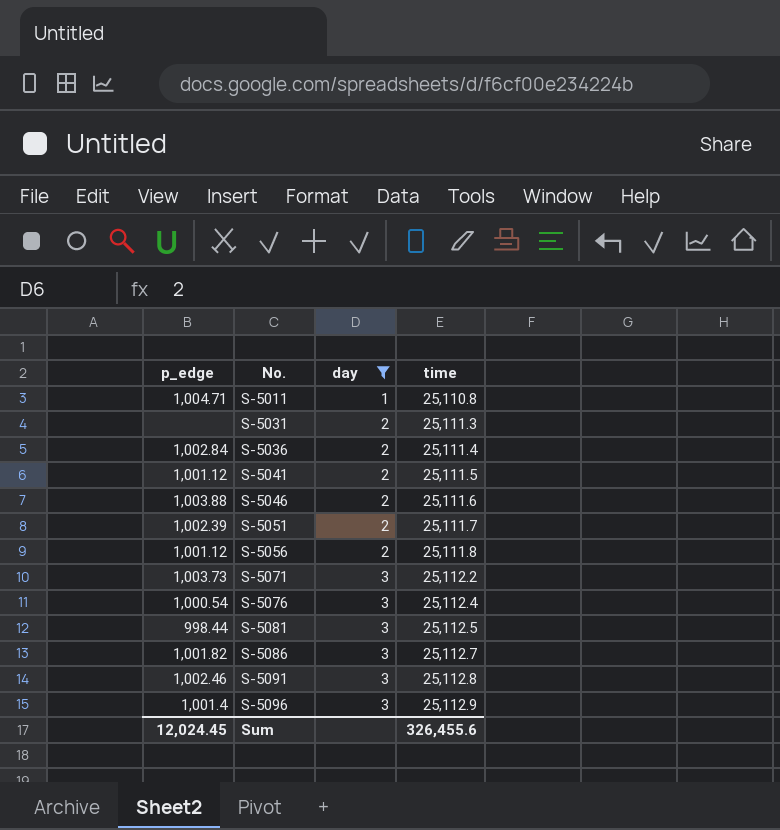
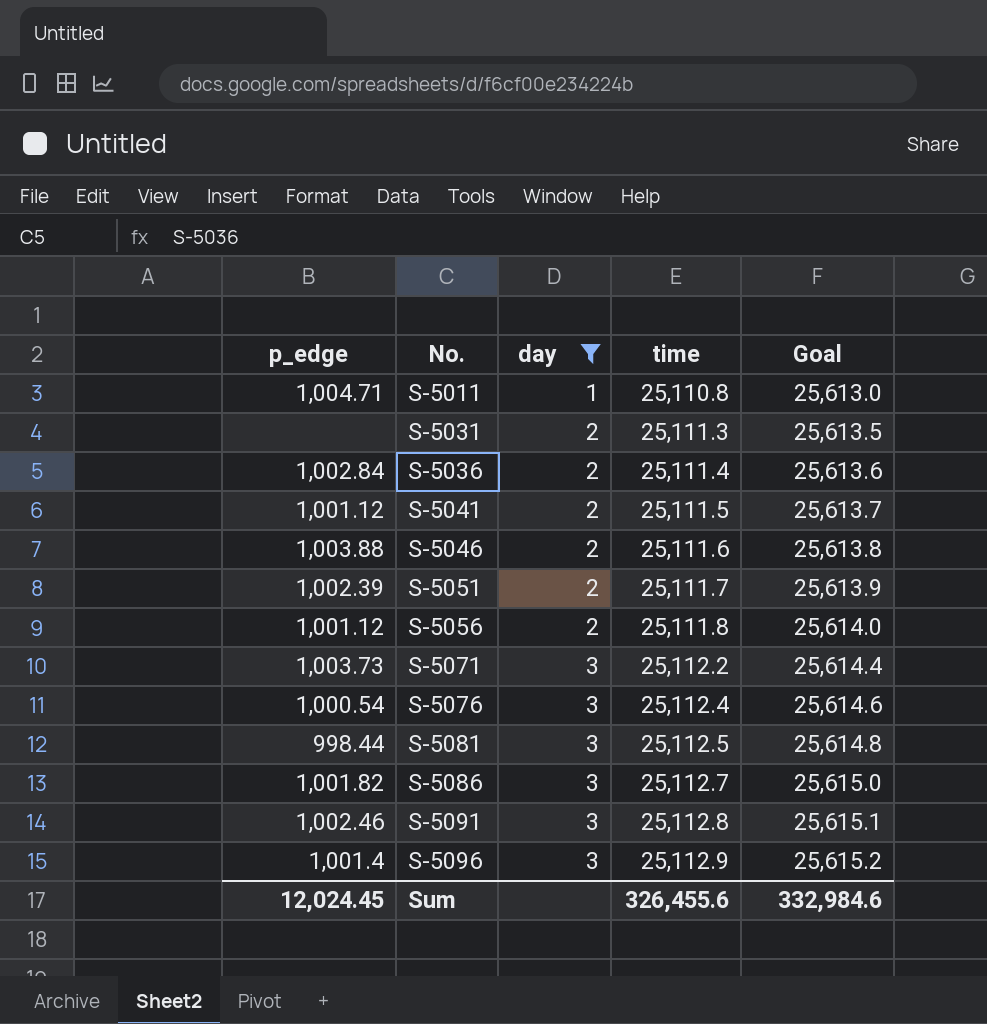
column Goal | formula: none -> [time] * 1.02

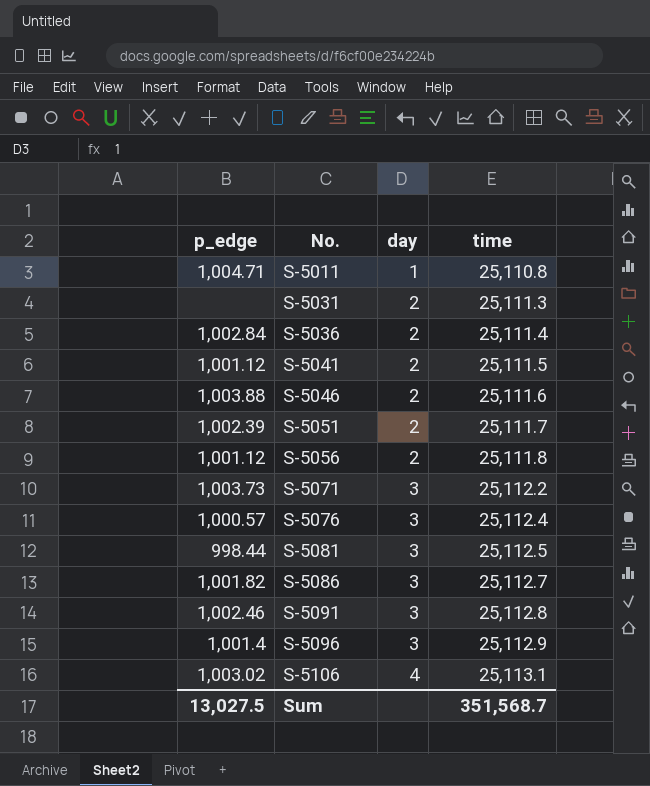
filter: day != 4 -> none
column Goal | formula: [time] * 1.02 -> none
S-5076 | p_edge: 1,000.54 -> 1,000.57
Sum | p_edge: 12,024.45 -> 13,027.5
Sum | time: 326,455.6 -> 351,568.7

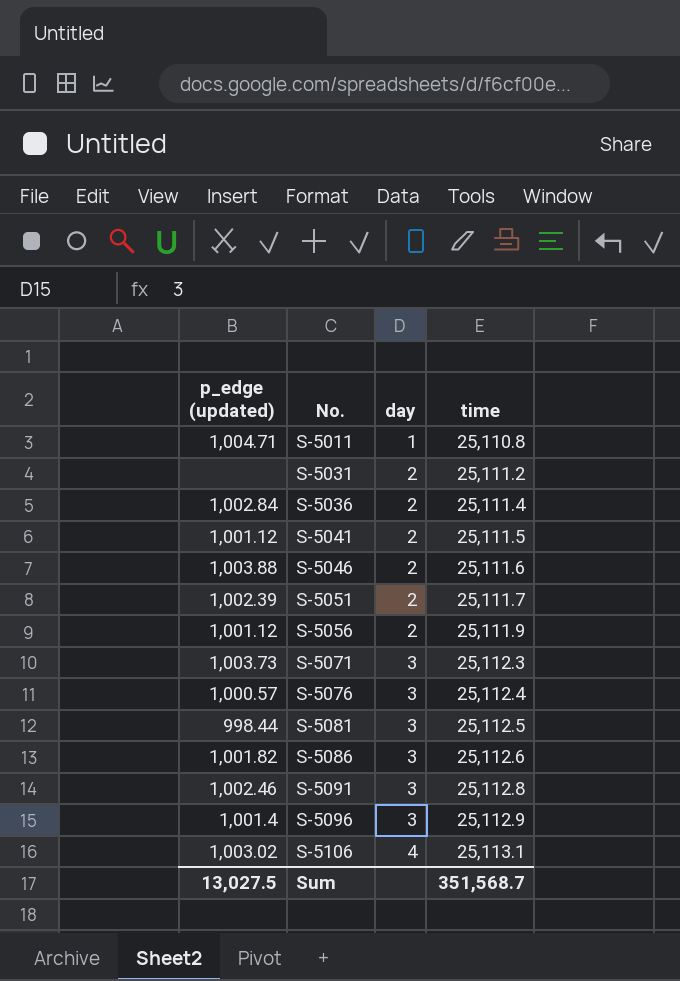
column name: p_edge -> p_edge (updated)
S-5031 | time: 25,111.3 -> 25,111.2
S-5056 | time: 25,111.8 -> 25,111.9
S-5071 | time: 25,112.2 -> 25,112.3
S-5086 | time: 25,112.7 -> 25,112.6

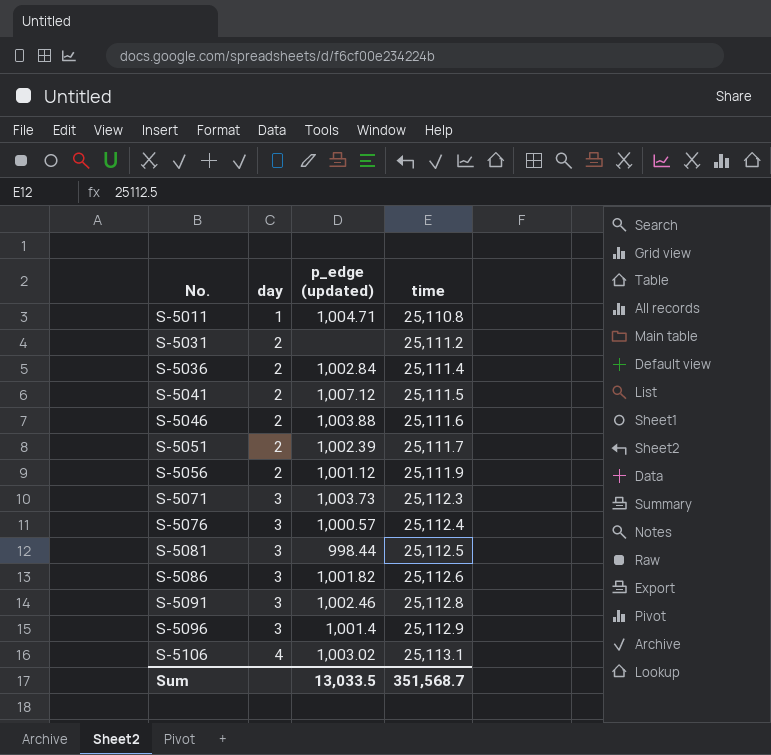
column p_edge (updated) | position: 1 -> 3
S-5041 | p_edge (updated): 1,001.12 -> 1,007.12
Sum | p_edge (updated): 13,027.5 -> 13,033.5

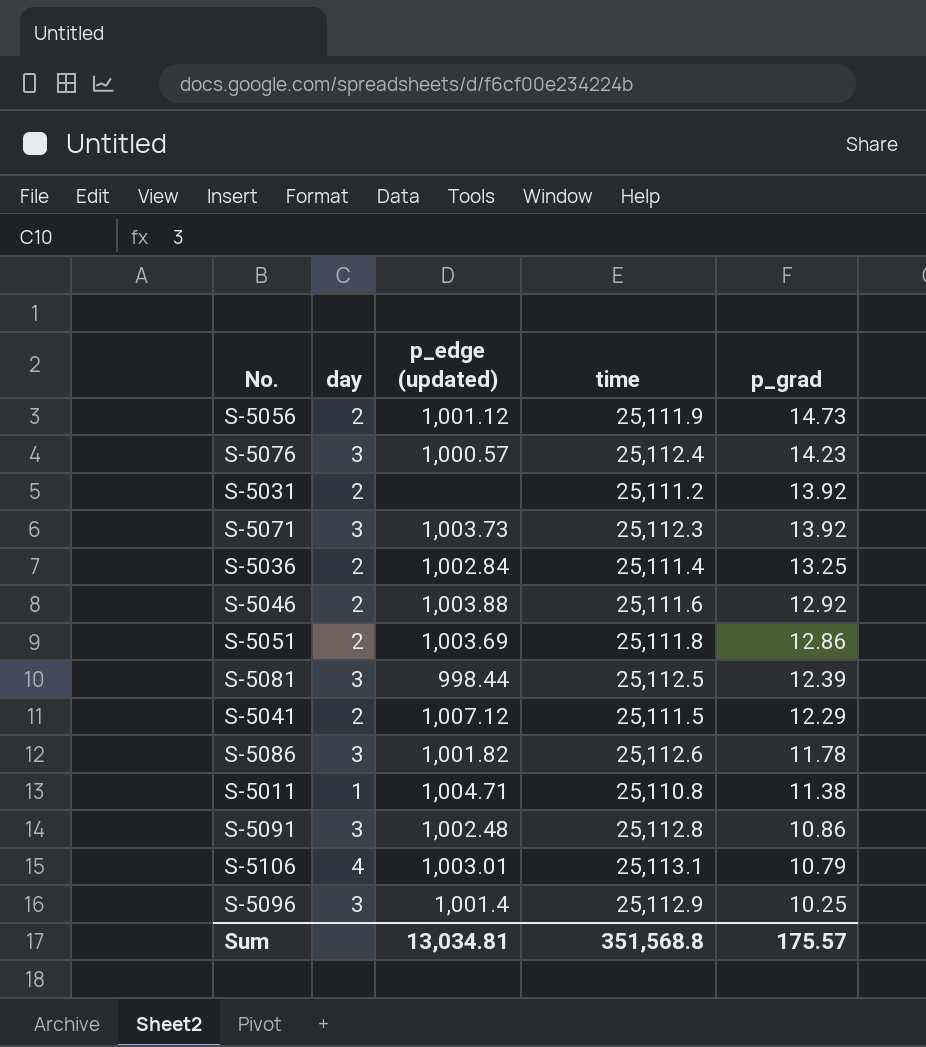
row order: No. ascending -> p_grad descending
column p_grad | position: none -> 5
S-5051 | p_edge (updated): 1,002.39 -> 1,003.69
S-5051 | time: 25,111.7 -> 25,111.8
S-5091 | p_edge (updated): 1,002.46 -> 1,002.48
S-5106 | p_edge (updated): 1,003.02 -> 1,003.01
Sum | p_edge (updated): 13,033.5 -> 13,034.81
Sum | time: 351,568.7 -> 351,568.8

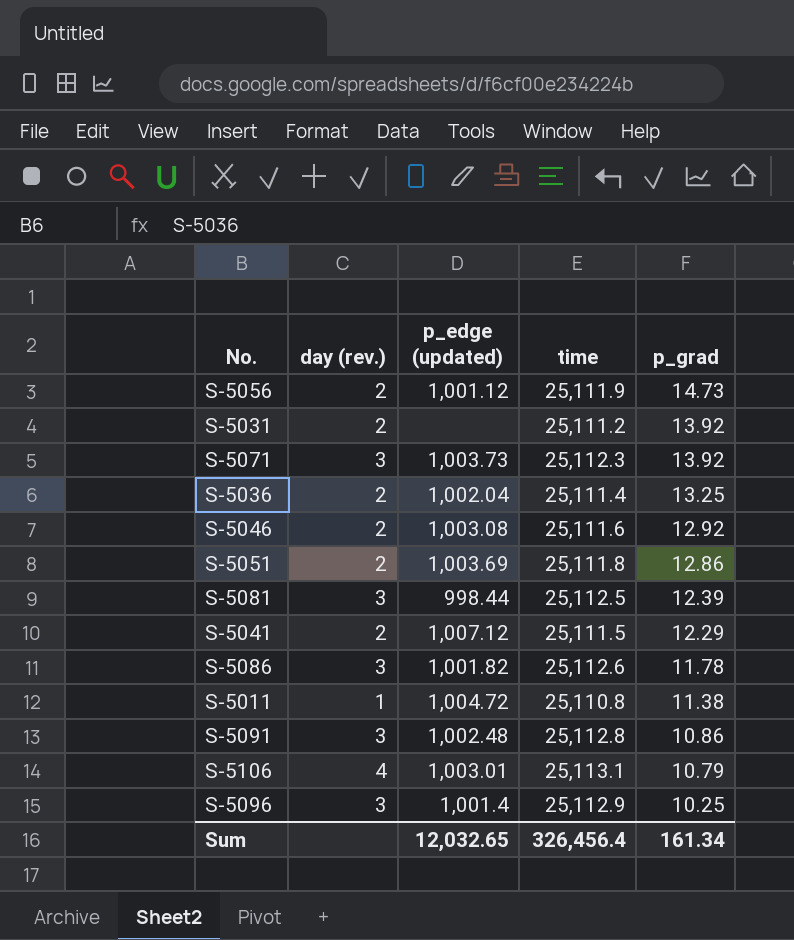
column name: day -> day (rev.)
row S-5076: 3 | 1,000.57 | 25,112.4 | 14.23 -> none
S-5036 | p_edge (updated): 1,002.84 -> 1,002.04
S-5046 | p_edge (updated): 1,003.88 -> 1,003.08
S-5011 | p_edge (updated): 1,004.71 -> 1,004.72
Sum | p_edge (updated): 13,034.81 -> 12,032.65
Sum | time: 351,568.8 -> 326,456.4
Sum | p_grad: 175.57 -> 161.34

